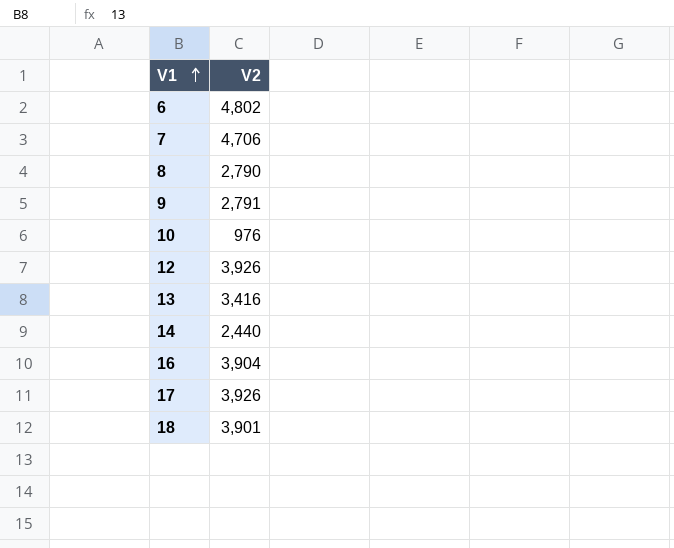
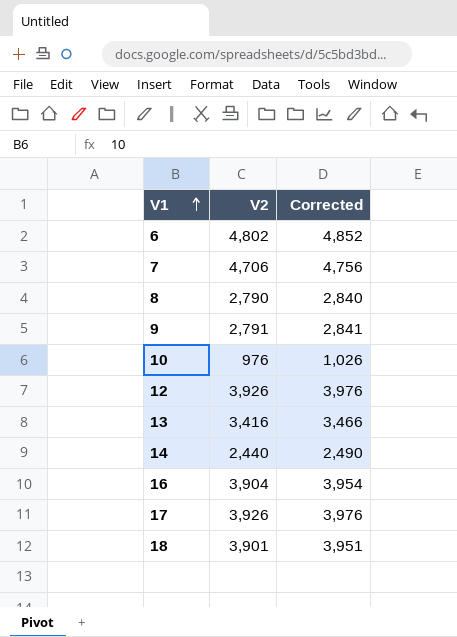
column Corrected | formula: none -> [V2] + 50

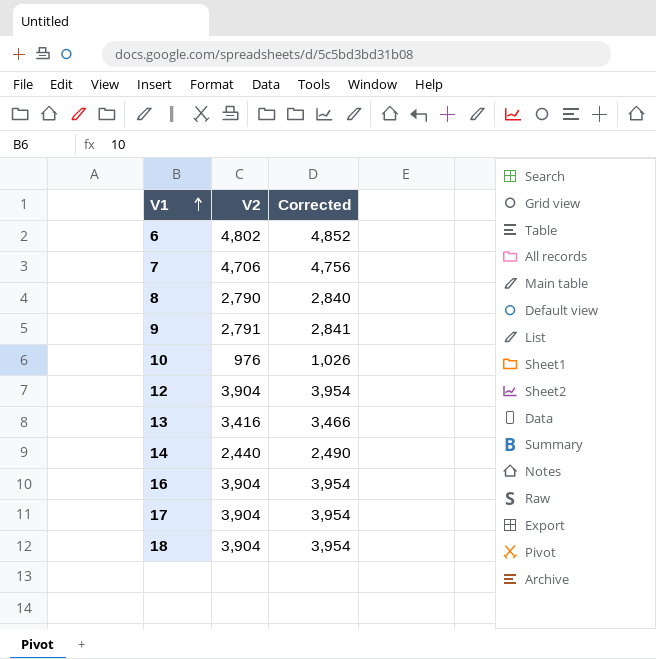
12 | V2: 3,926 -> 3,904
12 | Corrected: 3,976 -> 3,954
17 | V2: 3,926 -> 3,904
17 | Corrected: 3,976 -> 3,954
18 | V2: 3,901 -> 3,904
18 | Corrected: 3,951 -> 3,954

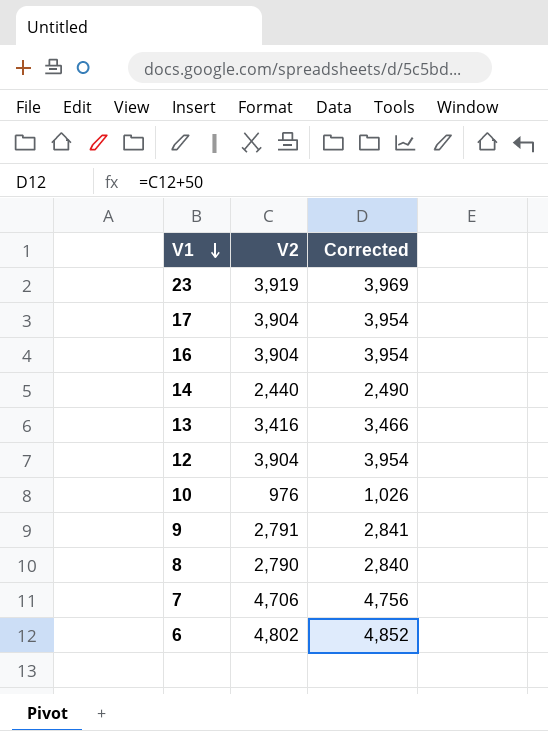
row order: V1 ascending -> V1 descending
row 18: 3,904 | 3,954 -> none
row 23: none -> 3,919 | 3,969

